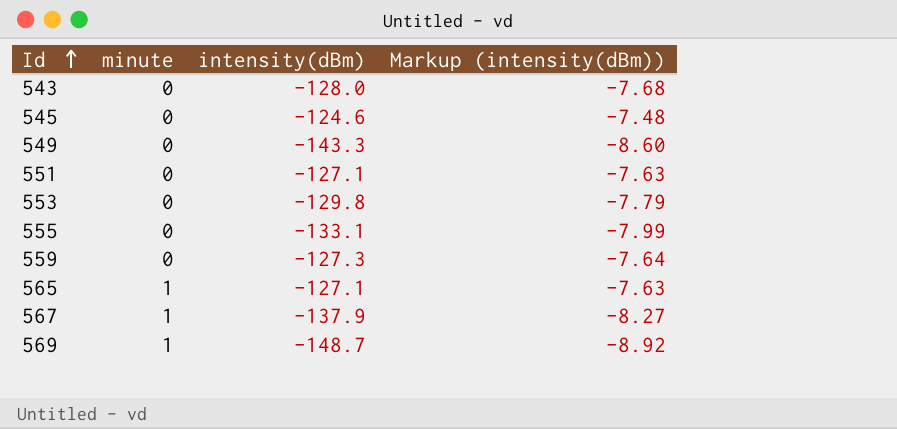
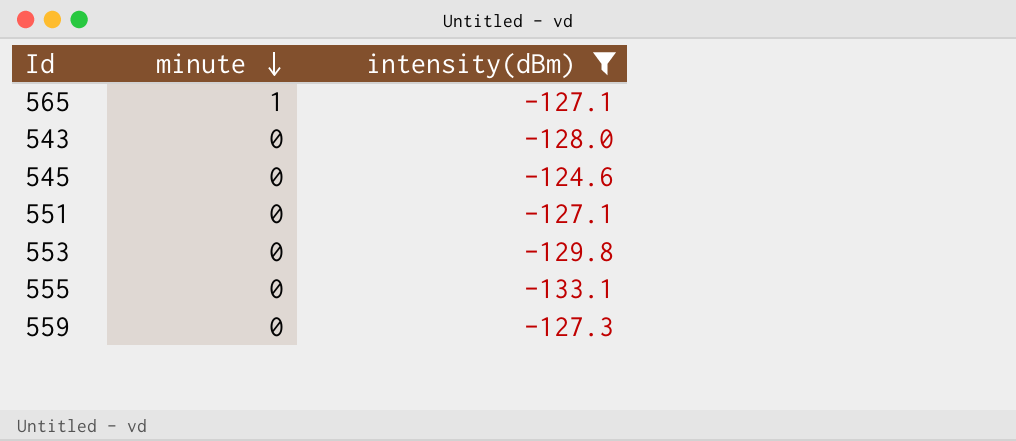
filter: none -> intensity(dBm) >= -133.1
row order: Id ascending -> minute descending
column Markup (intensity(dBm)) | formula: [intensity(dBm)] * 0.06 -> none

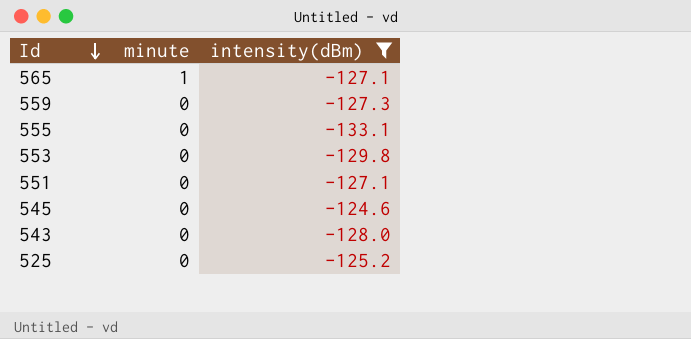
row order: minute descending -> Id descending
row 525: none -> 0 | -125.2

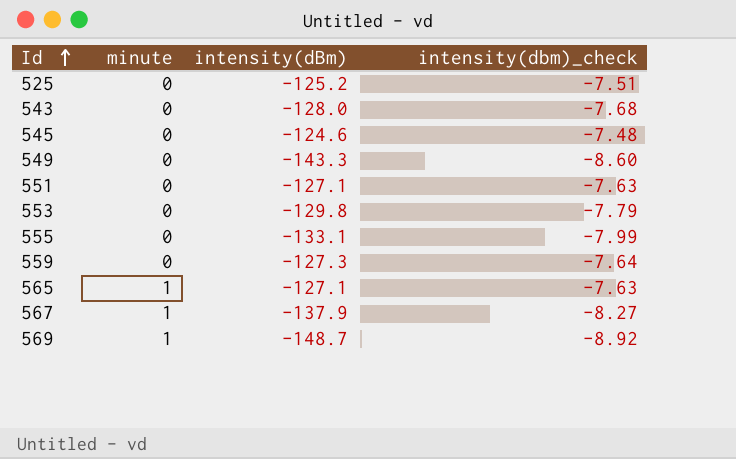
filter: intensity(dBm) >= -133.1 -> none
row order: Id descending -> Id ascending
column intensity(dbm)_check | formula: none -> [intensity(dBm)] * 0.06

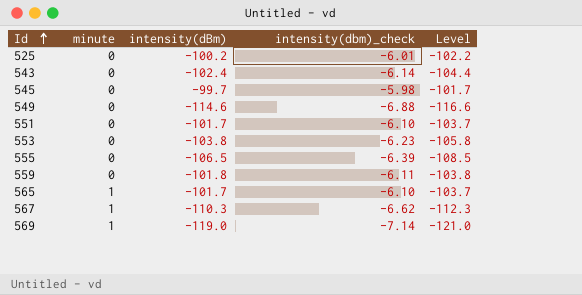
column Level | formula: none -> [intensity(dBm)] - 2
525 | intensity(dBm): -125.2 -> -100.2
525 | intensity(dbm)_check: -7.51 -> -6.01
543 | intensity(dBm): -128.0 -> -102.4
543 | intensity(dbm)_check: -7.68 -> -6.14
545 | intensity(dBm): -124.6 -> -99.7
545 | intensity(dbm)_check: -7.48 -> -5.98
549 | intensity(dBm): -143.3 -> -114.6
549 | intensity(dbm)_check: -8.60 -> -6.88
551 | intensity(dBm): -127.1 -> -101.7
551 | intensity(dbm)_check: -7.63 -> -6.10
553 | intensity(dBm): -129.8 -> -103.8
553 | intensity(dbm)_check: -7.79 -> -6.23
555 | intensity(dBm): -133.1 -> -106.5
555 | intensity(dbm)_check: -7.99 -> -6.39
559 | intensity(dBm): -127.3 -> -101.8
559 | intensity(dbm)_check: -7.64 -> -6.11
565 | intensity(dBm): -127.1 -> -101.7
565 | intensity(dbm)_check: -7.63 -> -6.10
567 | intensity(dBm): -137.9 -> -110.3
567 | intensity(dbm)_check: -8.27 -> -6.62
569 | intensity(dBm): -148.7 -> -119.0
569 | intensity(dbm)_check: -8.92 -> -7.14

